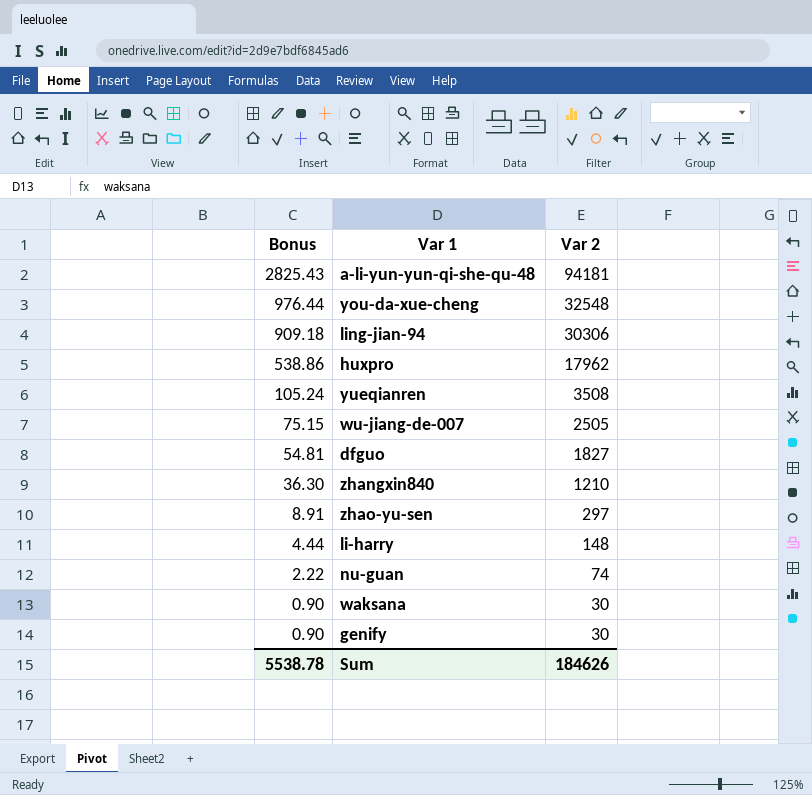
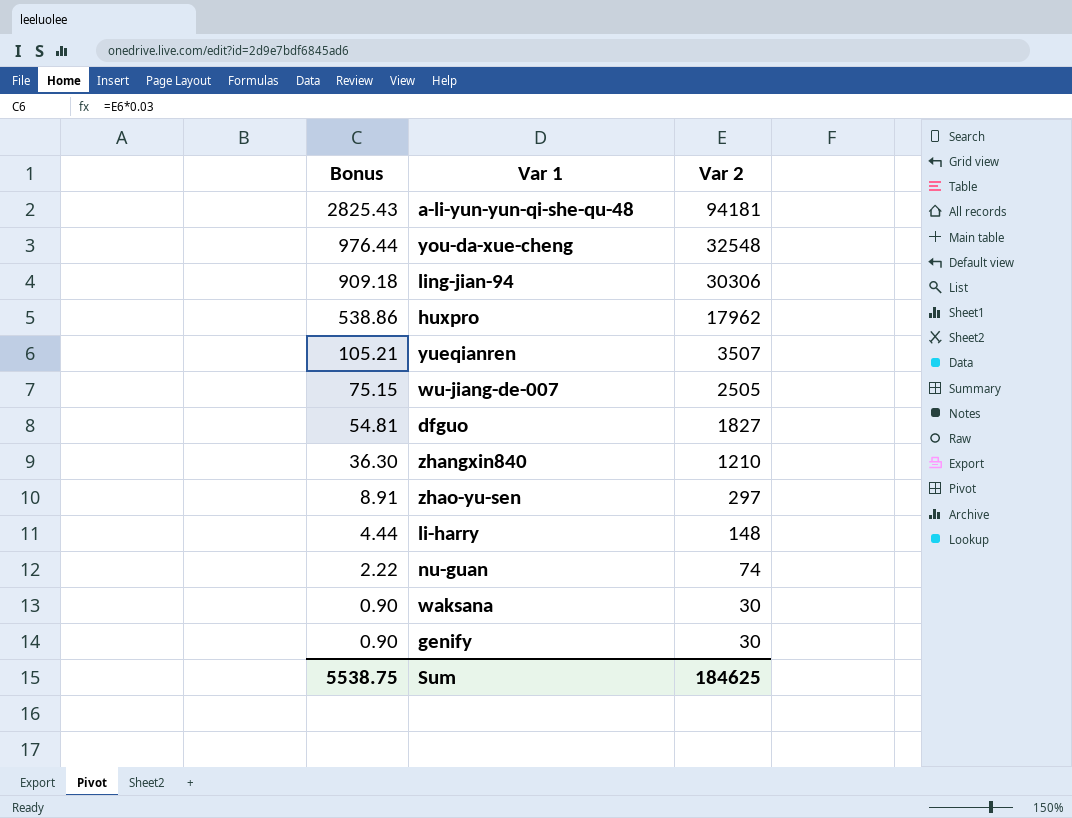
yueqianren | Bonus: 105.24 -> 105.21
yueqianren | Var 2: 3508 -> 3507
Sum | Bonus: 5538.78 -> 5538.75
Sum | Var 2: 184626 -> 184625

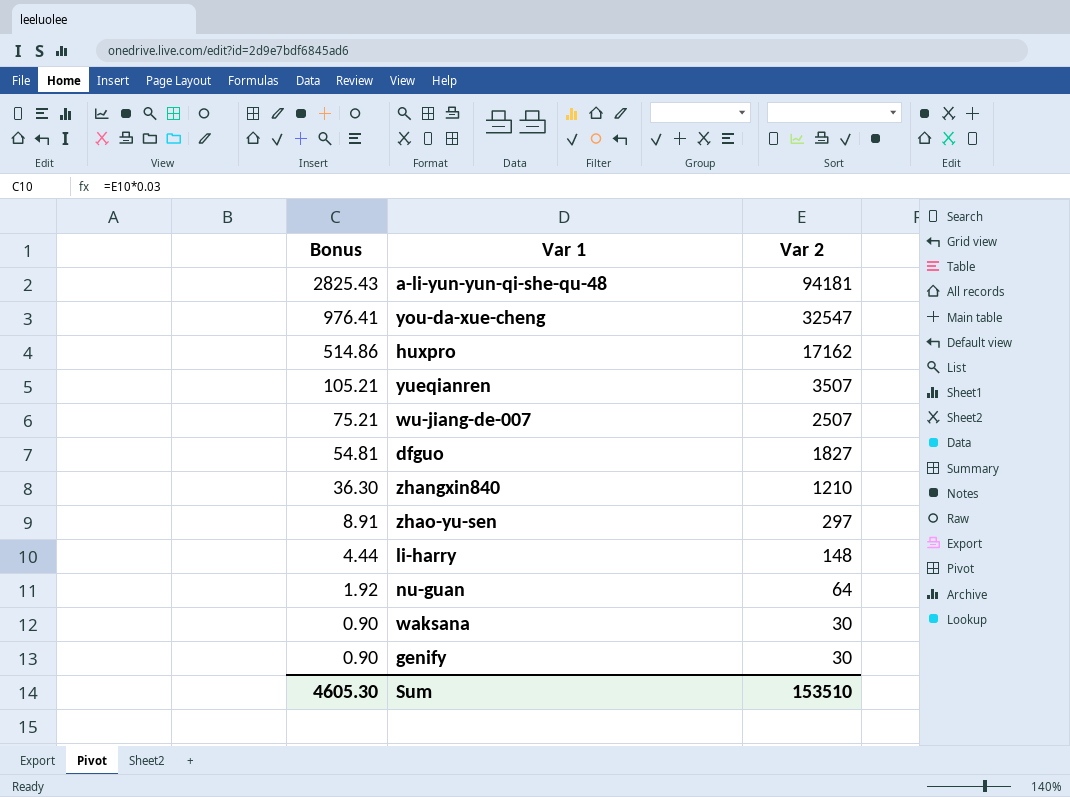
row ling-jian-94: 909.18 | 30306 -> none
you-da-xue-cheng | Bonus: 976.44 -> 976.41
you-da-xue-cheng | Var 2: 32548 -> 32547
huxpro | Bonus: 538.86 -> 514.86
huxpro | Var 2: 17962 -> 17162
wu-jiang-de-007 | Bonus: 75.15 -> 75.21
wu-jiang-de-007 | Var 2: 2505 -> 2507
nu-guan | Bonus: 2.22 -> 1.92
nu-guan | Var 2: 74 -> 64
Sum | Bonus: 5538.75 -> 4605.30
Sum | Var 2: 184625 -> 153510

